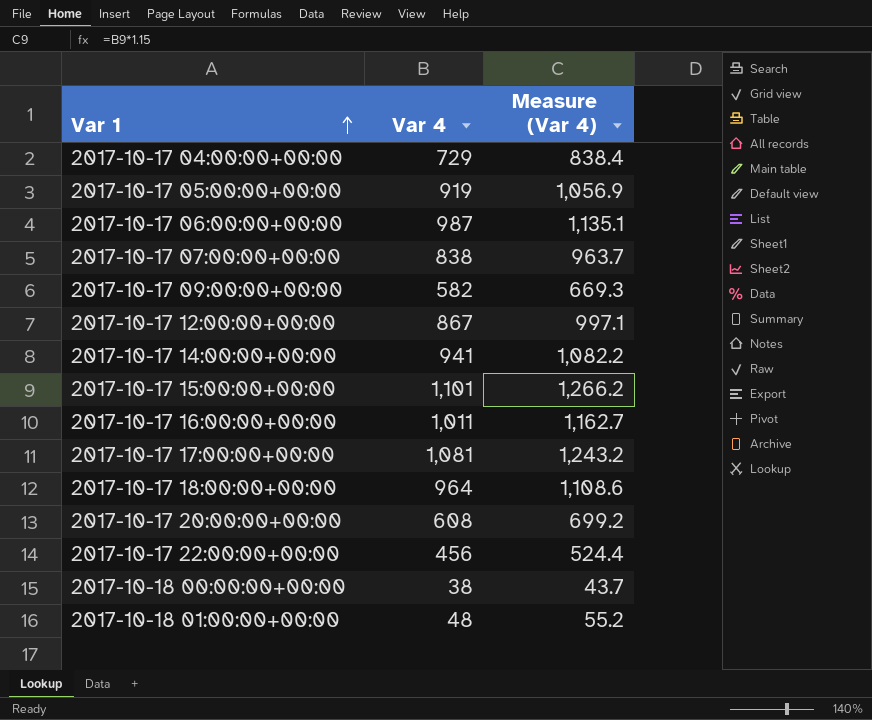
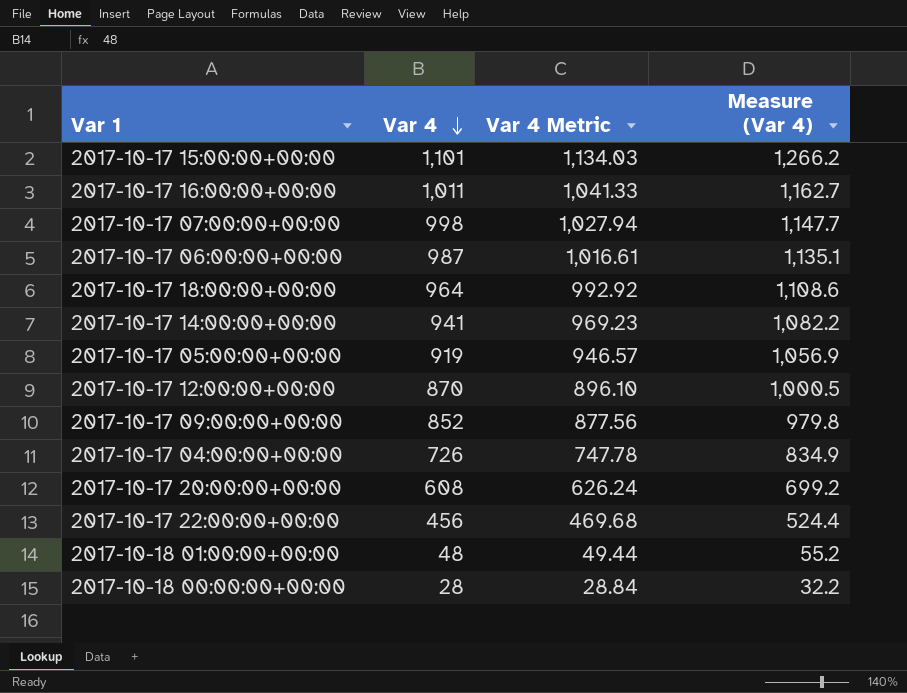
row order: Var 1 ascending -> Var 4 descending
column Var 4 Metric | formula: none -> [Var 4] * 1.03
row 2017-10-17 17:00:00+00:00: 1,081 | 1,243.2 -> none
2017-10-17 07:00:00+00:00 | Var 4: 838 -> 998
2017-10-17 07:00:00+00:00 | Measure (Var 4): 963.7 -> 1,147.7
2017-10-17 12:00:00+00:00 | Var 4: 867 -> 870
2017-10-17 12:00:00+00:00 | Measure (Var 4): 997.1 -> 1,000.5
2017-10-17 09:00:00+00:00 | Var 4: 582 -> 852
2017-10-17 09:00:00+00:00 | Measure (Var 4): 669.3 -> 979.8
2017-10-17 04:00:00+00:00 | Var 4: 729 -> 726
2017-10-17 04:00:00+00:00 | Measure (Var 4): 838.4 -> 834.9
2017-10-18 00:00:00+00:00 | Var 4: 38 -> 28
2017-10-18 00:00:00+00:00 | Measure (Var 4): 43.7 -> 32.2

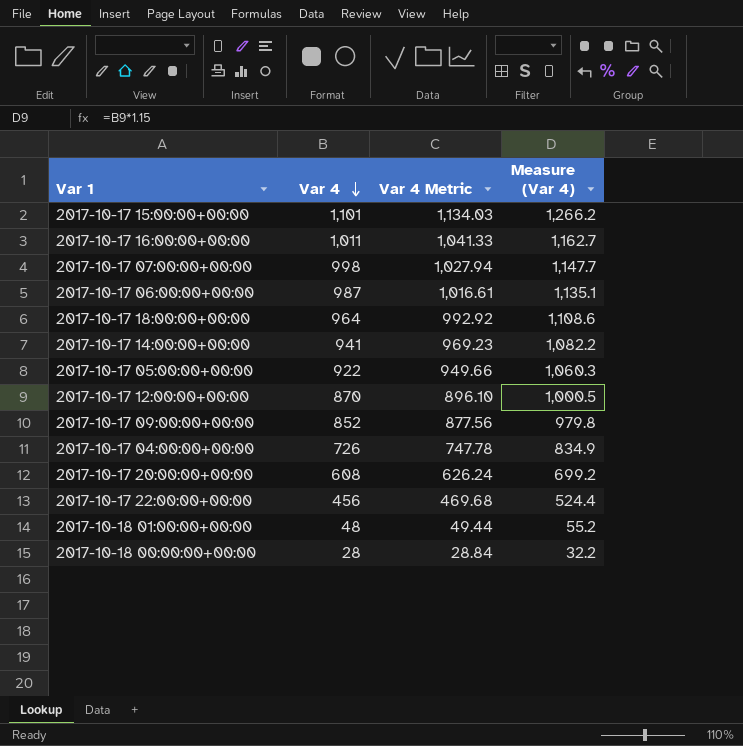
2017-10-17 05:00:00+00:00 | Var 4: 919 -> 922
2017-10-17 05:00:00+00:00 | Var 4 Metric: 946.57 -> 949.66
2017-10-17 05:00:00+00:00 | Measure (Var 4): 1,056.9 -> 1,060.3

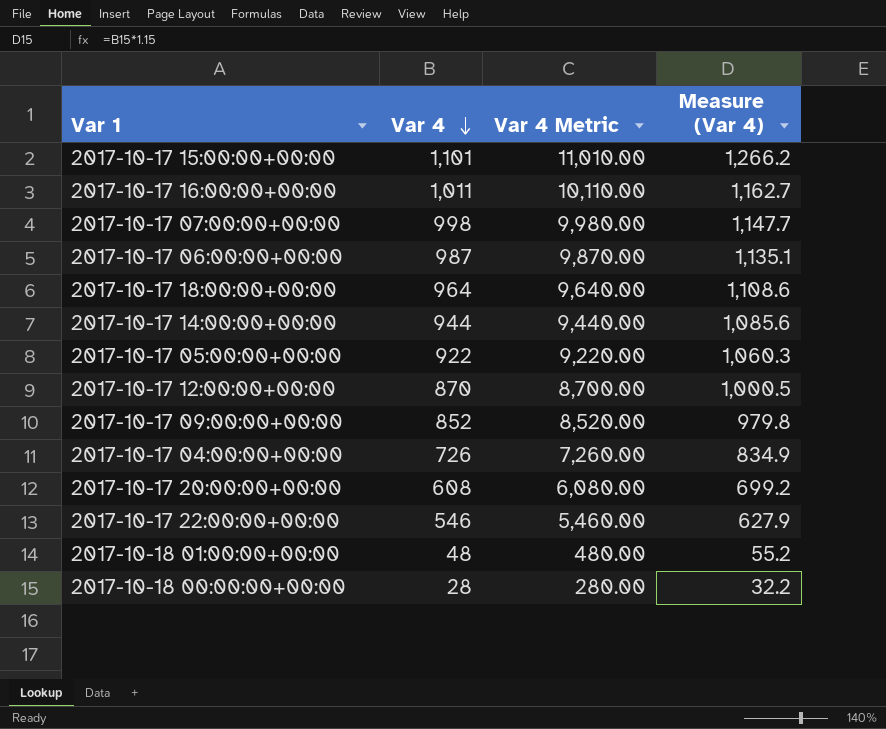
column Var 4 Metric | formula: [Var 4] * 1.03 -> [Var 4] * 10
2017-10-17 14:00:00+00:00 | Var 4: 941 -> 944
2017-10-17 14:00:00+00:00 | Measure (Var 4): 1,082.2 -> 1,085.6
2017-10-17 22:00:00+00:00 | Var 4: 456 -> 546
2017-10-17 22:00:00+00:00 | Measure (Var 4): 524.4 -> 627.9

